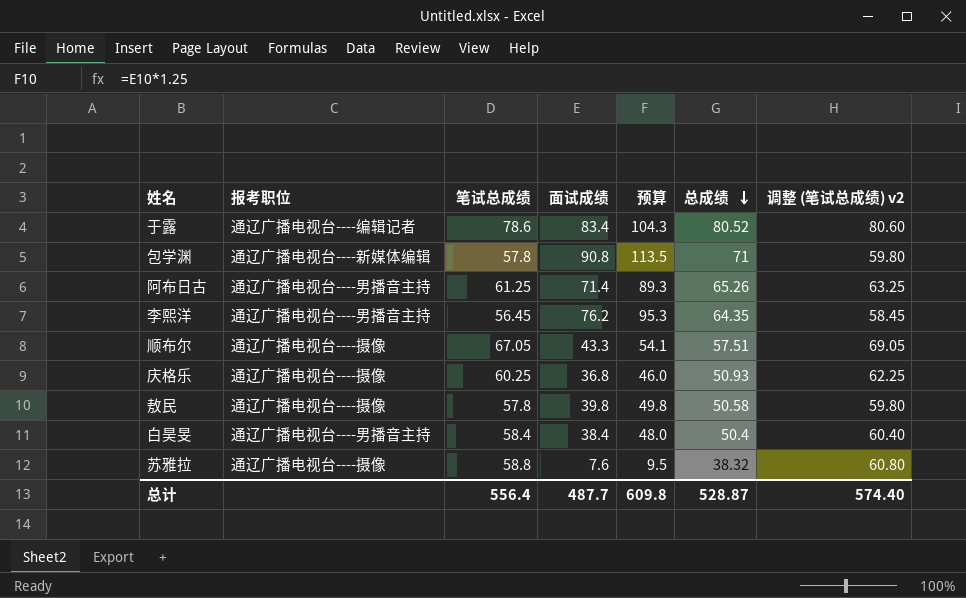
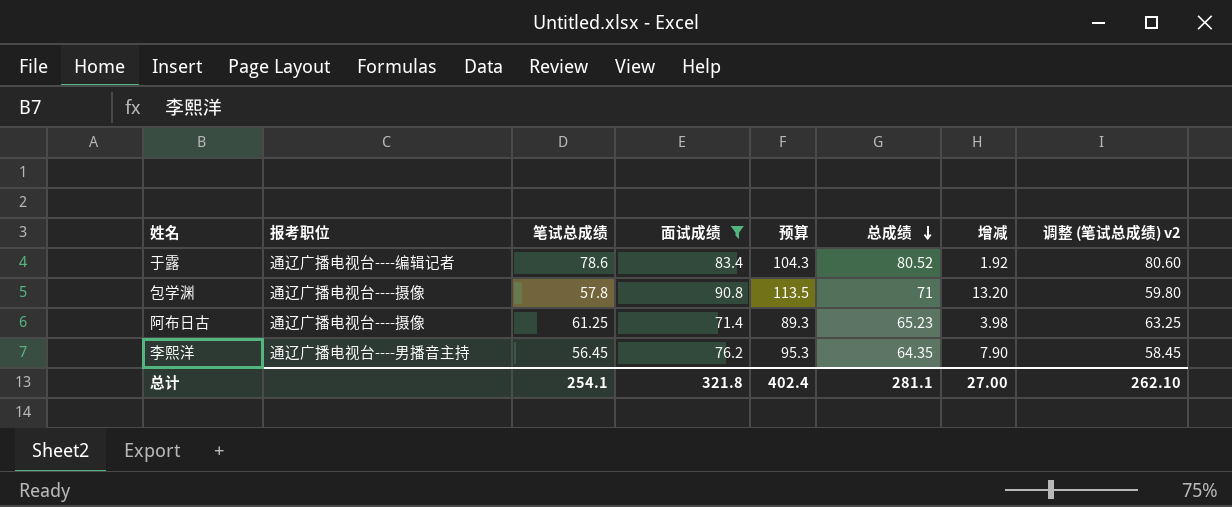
filter: none -> 面试成绩 >= 71.4
column 增减 | formula: none -> [总成绩] - [笔试总成绩]
包学渊 | 报考职位: 通辽广播电视台----新媒体编辑 -> 通辽广播电视台----摄像
阿布日古 | 报考职位: 通辽广播电视台----男播音主持 -> 通辽广播电视台----摄像
阿布日古 | 总成绩: 65.26 -> 65.23
总计 | 笔试总成绩: 556.4 -> 254.1
总计 | 面试成绩: 487.7 -> 321.8
总计 | 预算: 609.8 -> 402.4
总计 | 总成绩: 528.87 -> 281.1
总计 | 调整 (笔试总成绩) v2: 574.40 -> 262.10

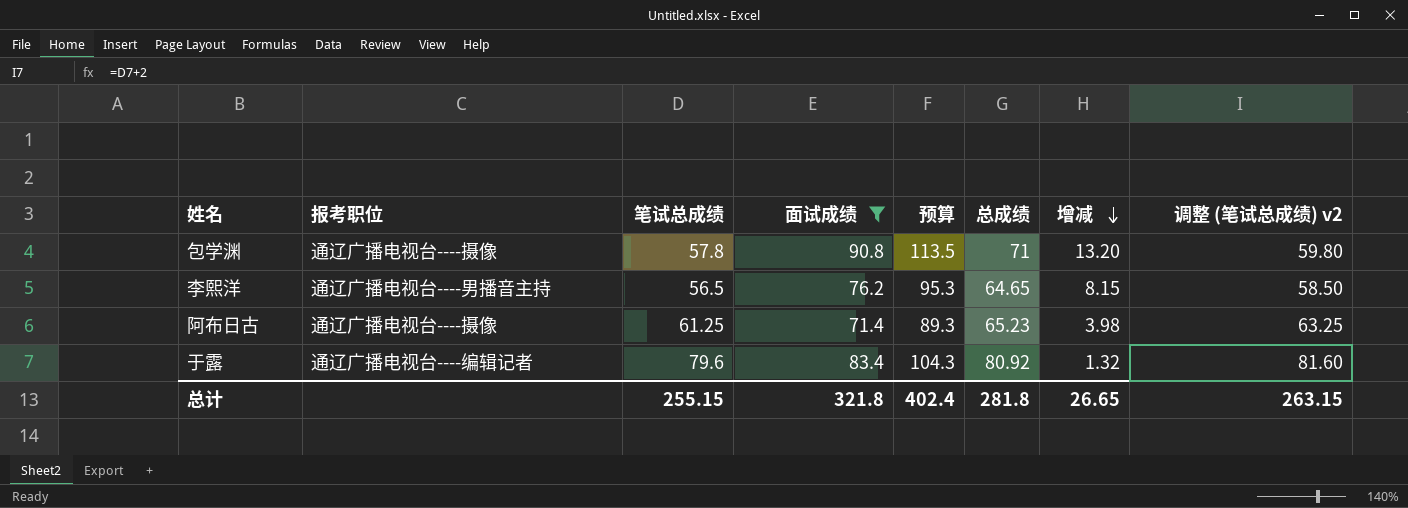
row order: 总成绩 descending -> 增减 descending
李熙洋 | 笔试总成绩: 56.45 -> 56.5
李熙洋 | 总成绩: 64.35 -> 64.65
李熙洋 | 增减: 7.90 -> 8.15
李熙洋 | 调整 (笔试总成绩) v2: 58.45 -> 58.50
于露 | 笔试总成绩: 78.6 -> 79.6
于露 | 总成绩: 80.52 -> 80.92
于露 | 增减: 1.92 -> 1.32
于露 | 调整 (笔试总成绩) v2: 80.60 -> 81.60
总计 | 笔试总成绩: 254.1 -> 255.15
总计 | 总成绩: 281.1 -> 281.8
总计 | 增减: 27.00 -> 26.65
总计 | 调整 (笔试总成绩) v2: 262.10 -> 263.15

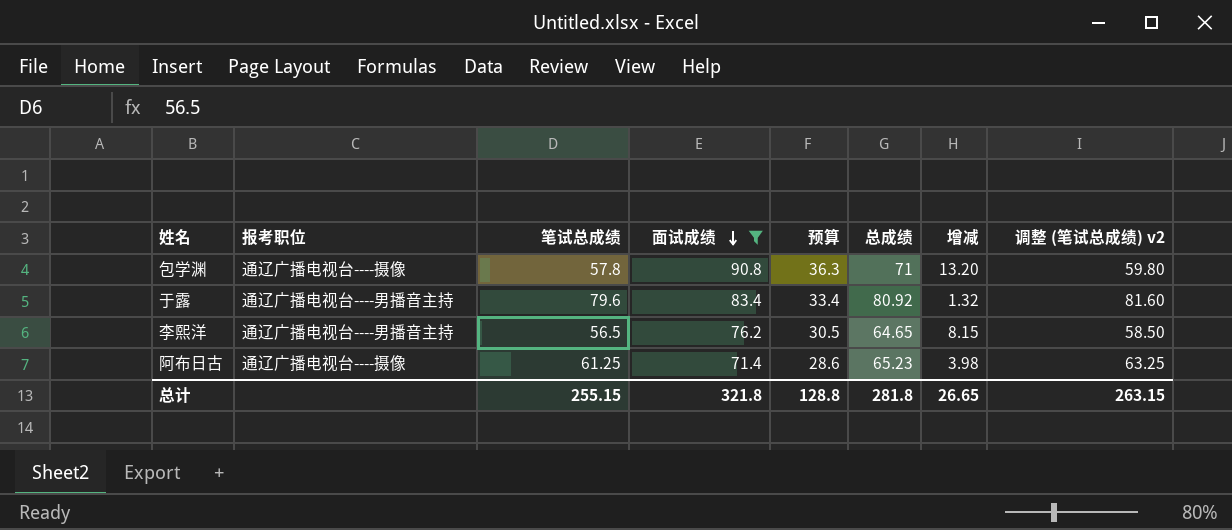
row order: 增减 descending -> 面试成绩 descending
column 预算 | formula: [面试成绩] * 1.25 -> [面试成绩] * 0.4
于露 | 报考职位: 通辽广播电视台----编辑记者 -> 通辽广播电视台----男播音主持
总计 | 预算: 402.4 -> 128.8

